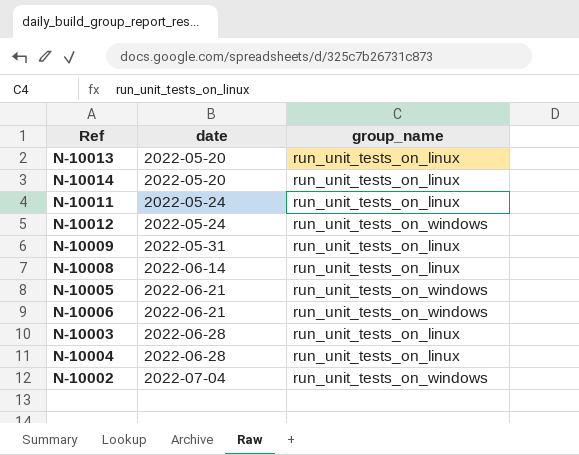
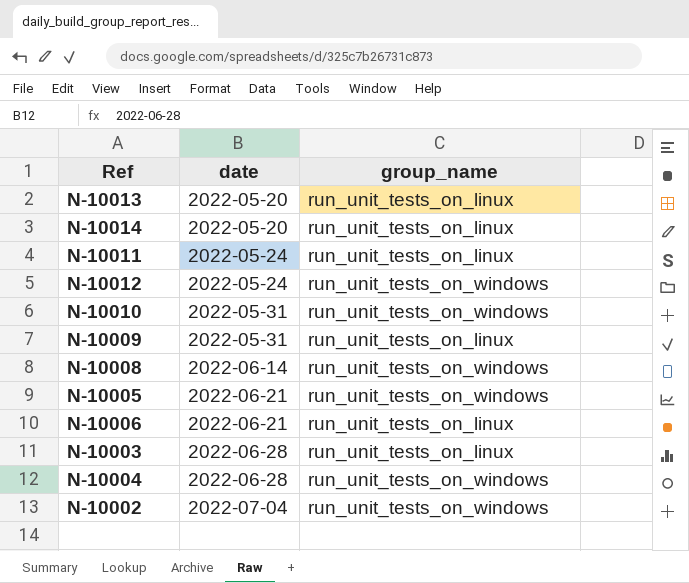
row N-10010: none -> 2022-05-31 | run_unit_tests_on_windows
N-10008 | group_name: run_unit_tests_on_linux -> run_unit_tests_on_windows
N-10006 | group_name: run_unit_tests_on_windows -> run_unit_tests_on_linux
N-10004 | group_name: run_unit_tests_on_linux -> run_unit_tests_on_windows

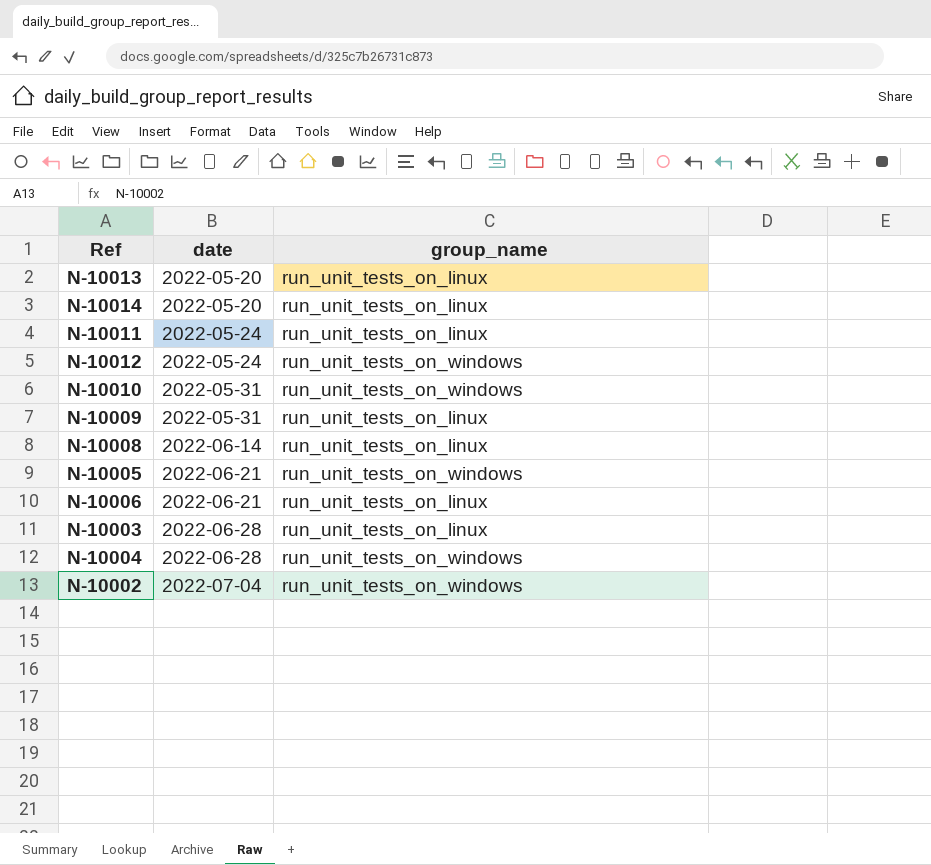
N-10008 | group_name: run_unit_tests_on_windows -> run_unit_tests_on_linux

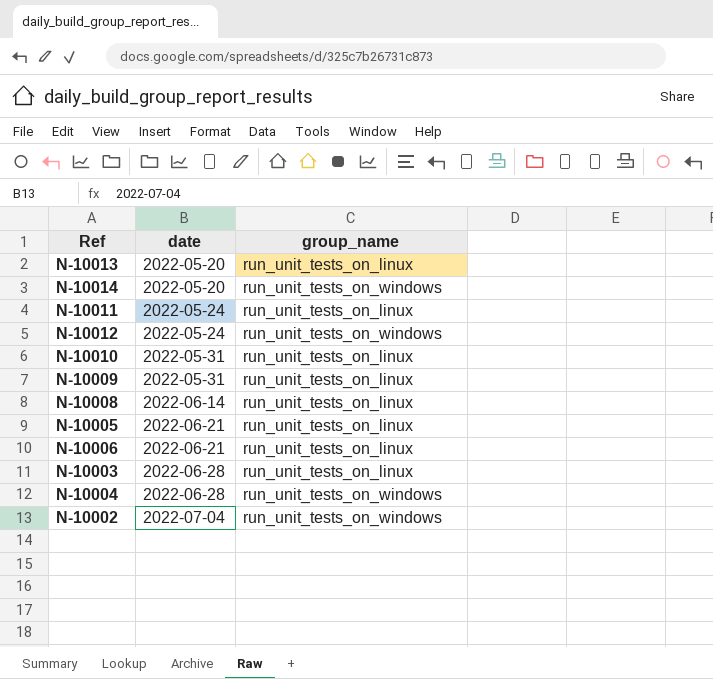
N-10014 | group_name: run_unit_tests_on_linux -> run_unit_tests_on_windows
N-10010 | group_name: run_unit_tests_on_windows -> run_unit_tests_on_linux
N-10005 | group_name: run_unit_tests_on_windows -> run_unit_tests_on_linux

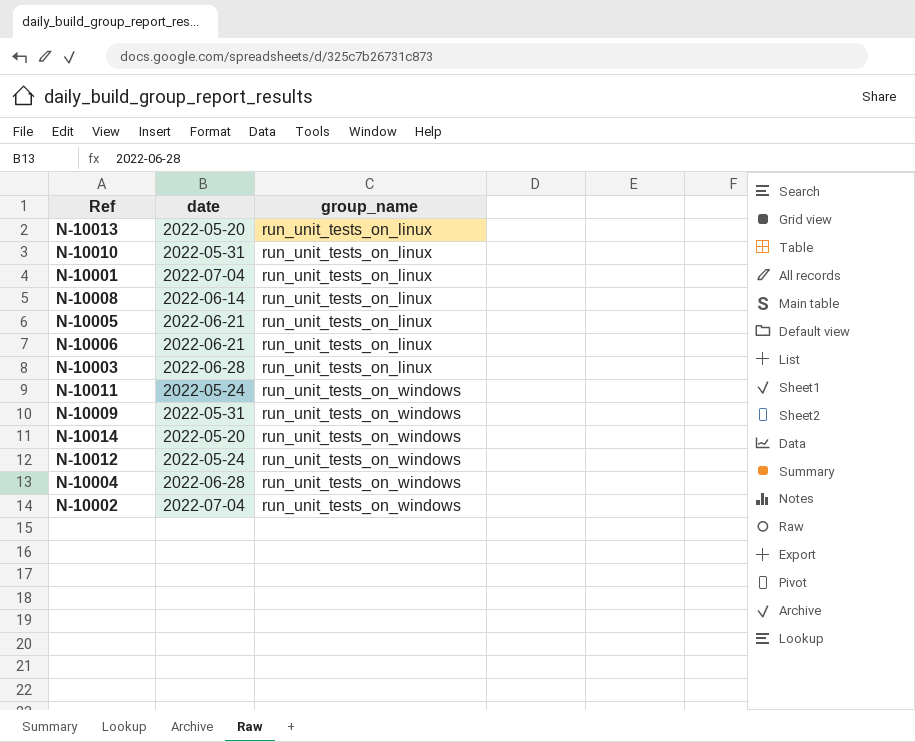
row order: date ascending -> group_name ascending
row N-10001: none -> 2022-07-04 | run_unit_tests_on_linux
N-10011 | group_name: run_unit_tests_on_linux -> run_unit_tests_on_windows
N-10009 | group_name: run_unit_tests_on_linux -> run_unit_tests_on_windows

